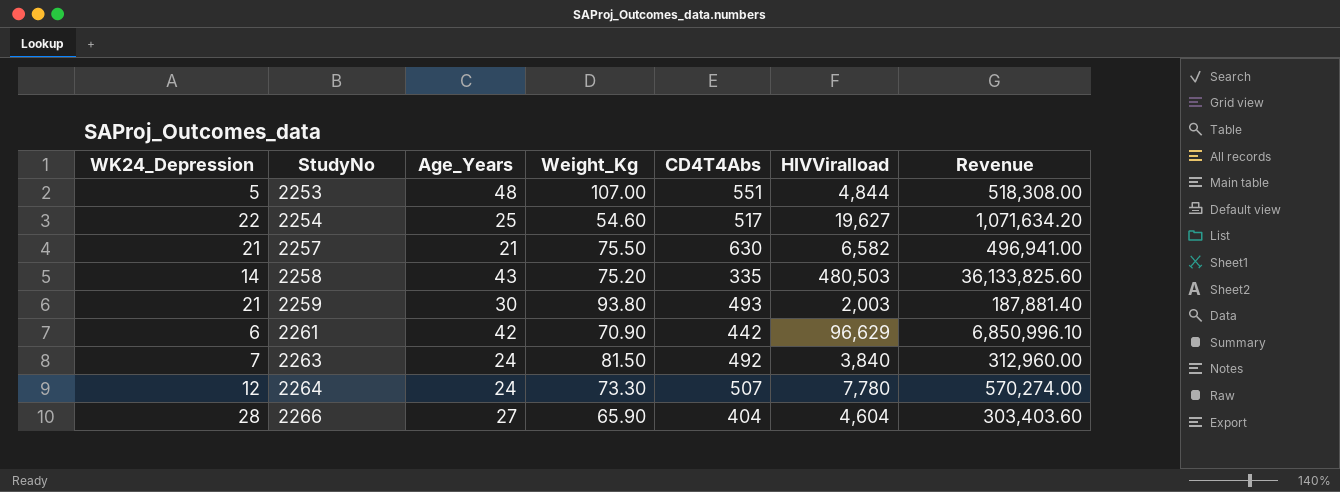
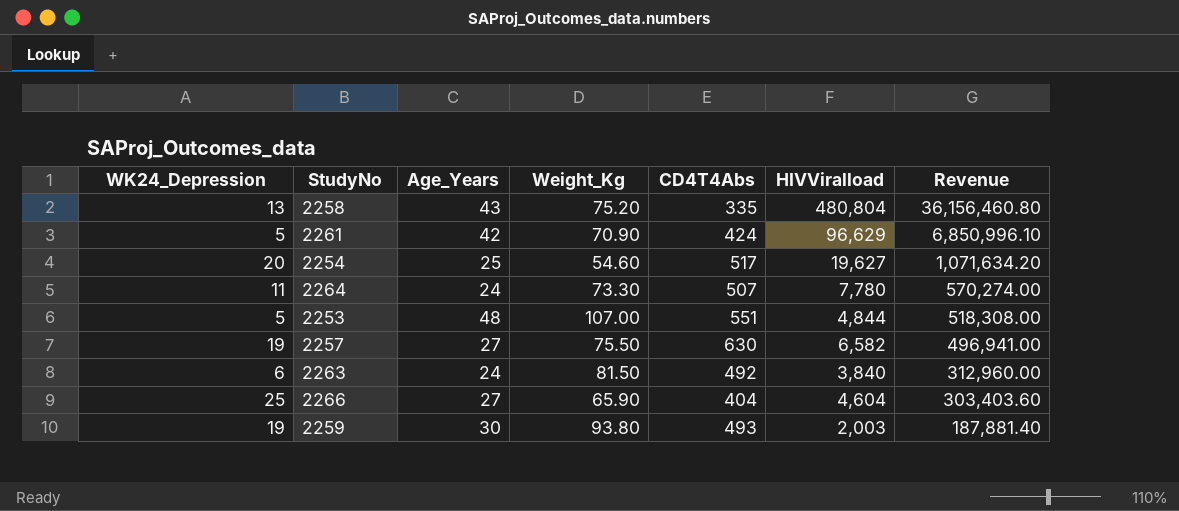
row order: StudyNo ascending -> Revenue descending
2258 | WK24_Depression: 14 -> 13
2258 | HIVViralload: 480,503 -> 480,804
2258 | Revenue: 36,133,825.60 -> 36,156,460.80
2261 | WK24_Depression: 6 -> 5
2261 | CD4T4Abs: 442 -> 424
2254 | WK24_Depression: 22 -> 20
2264 | WK24_Depression: 12 -> 11
2257 | WK24_Depression: 21 -> 19
2257 | Age_Years: 21 -> 27
2263 | WK24_Depression: 7 -> 6
2266 | WK24_Depression: 28 -> 25
2259 | WK24_Depression: 21 -> 19

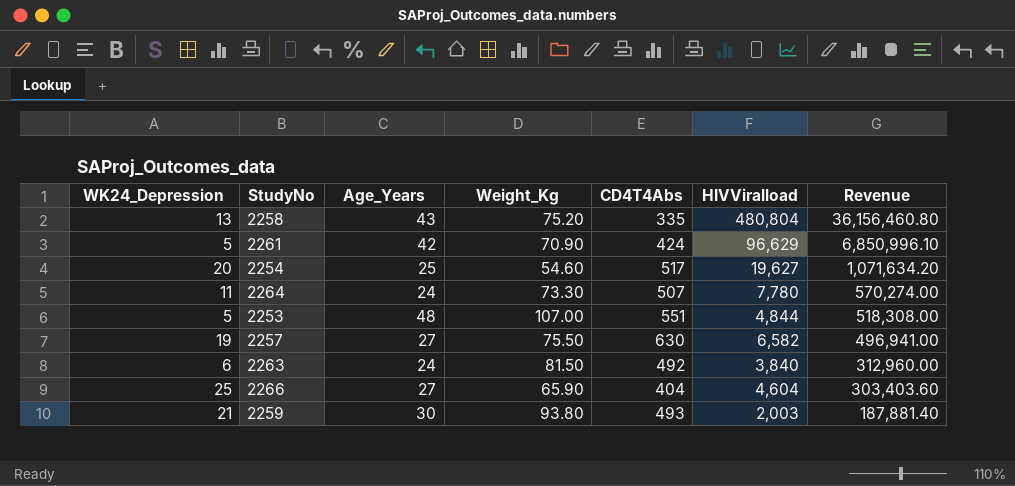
2259 | WK24_Depression: 19 -> 21

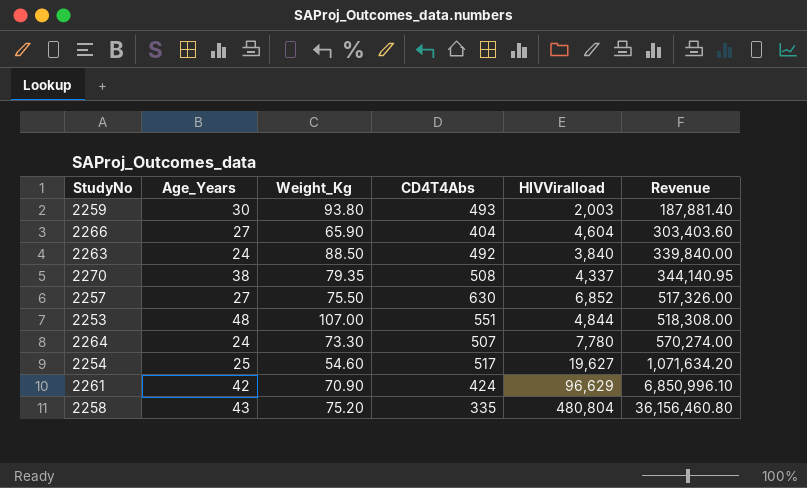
row order: Revenue descending -> Revenue ascending
column WK24_Depression | position: 1 -> none
2263 | Weight_Kg: 81.50 -> 88.50
2263 | Revenue: 312,960.00 -> 339,840.00
row 2270: none -> 38 | 79.35 | 508 | 4,337 | 344,140.95
2257 | HIVViralload: 6,582 -> 6,852
2257 | Revenue: 496,941.00 -> 517,326.00

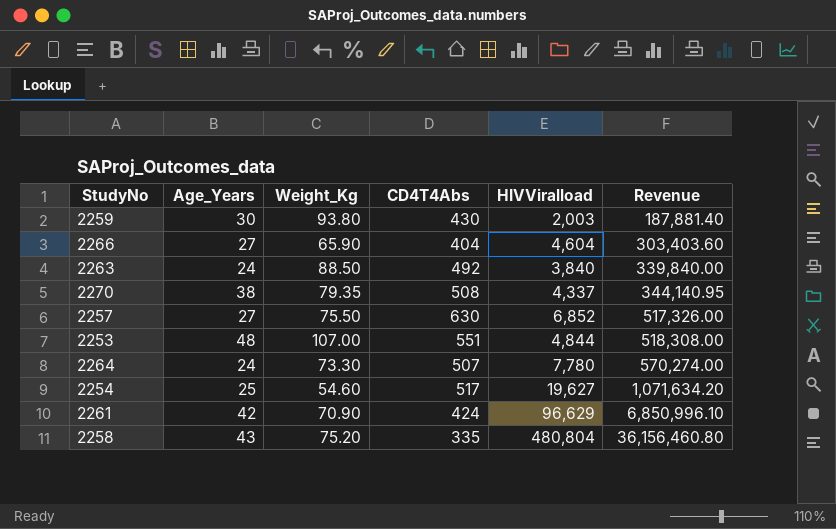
2259 | CD4T4Abs: 493 -> 430

